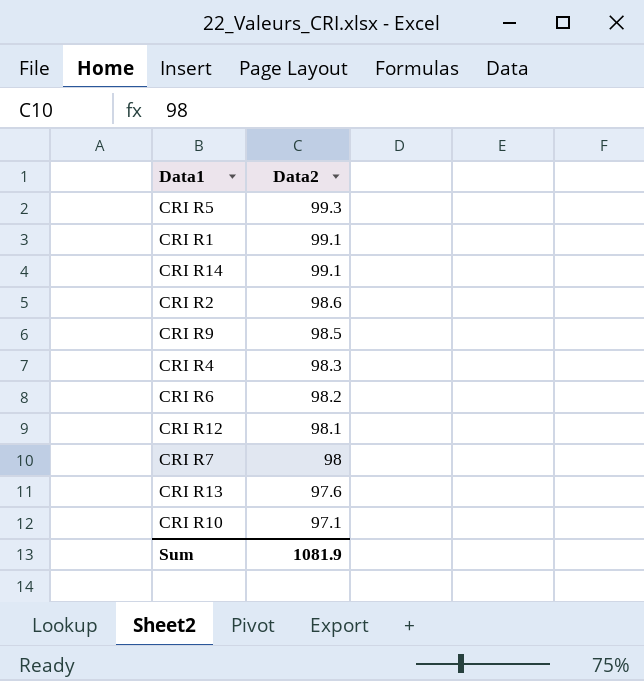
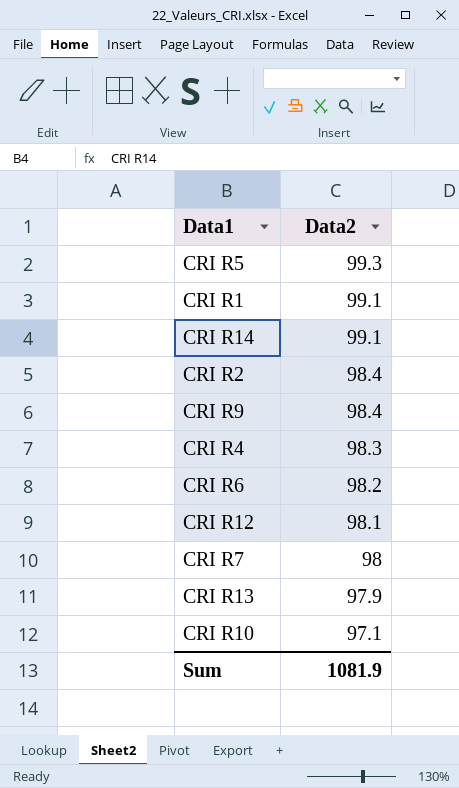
CRI R2 | Data2: 98.6 -> 98.4
CRI R9 | Data2: 98.5 -> 98.4
CRI R13 | Data2: 97.6 -> 97.9

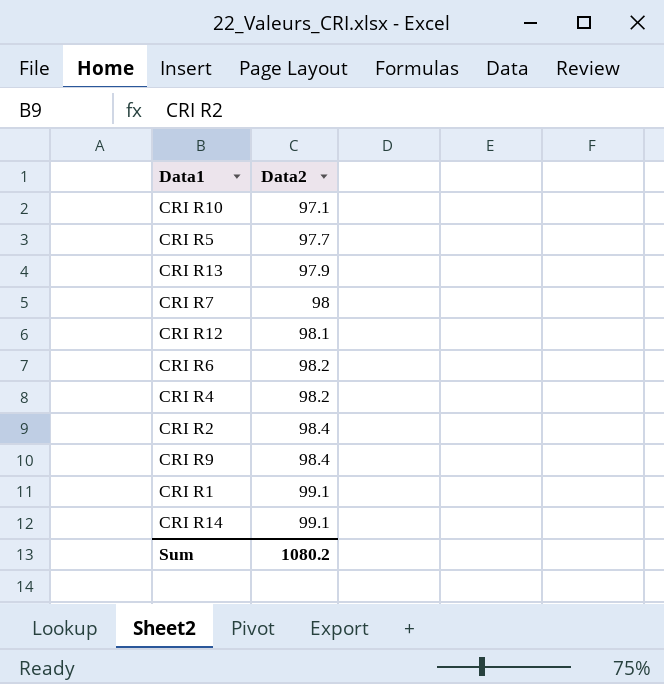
row order: Data2 descending -> Data2 ascending
CRI R5 | Data2: 99.3 -> 97.7
CRI R4 | Data2: 98.3 -> 98.2
Sum | Data2: 1081.9 -> 1080.2

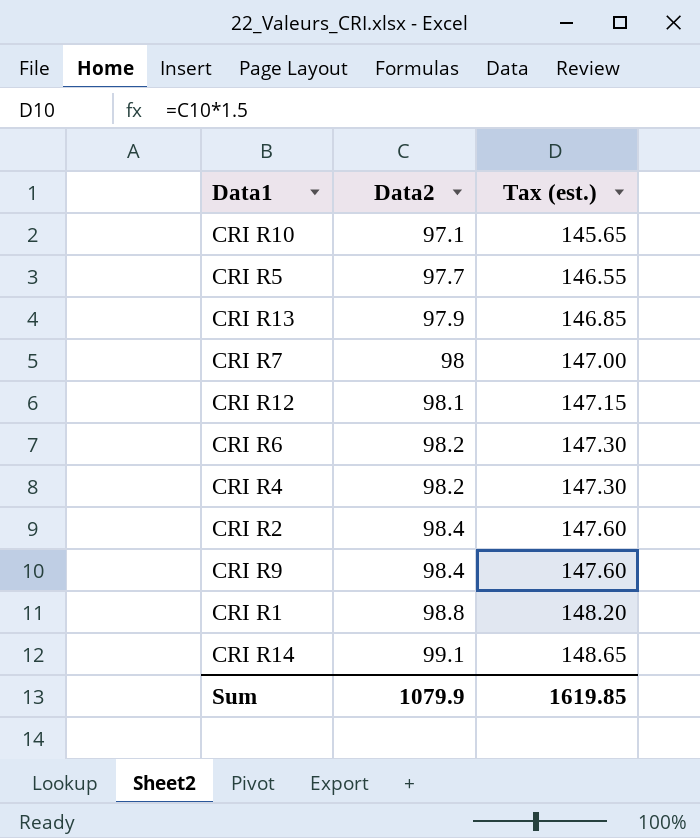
column Tax (est.) | formula: none -> [Data2] * 1.5
CRI R1 | Data2: 99.1 -> 98.8
Sum | Data2: 1080.2 -> 1079.9

